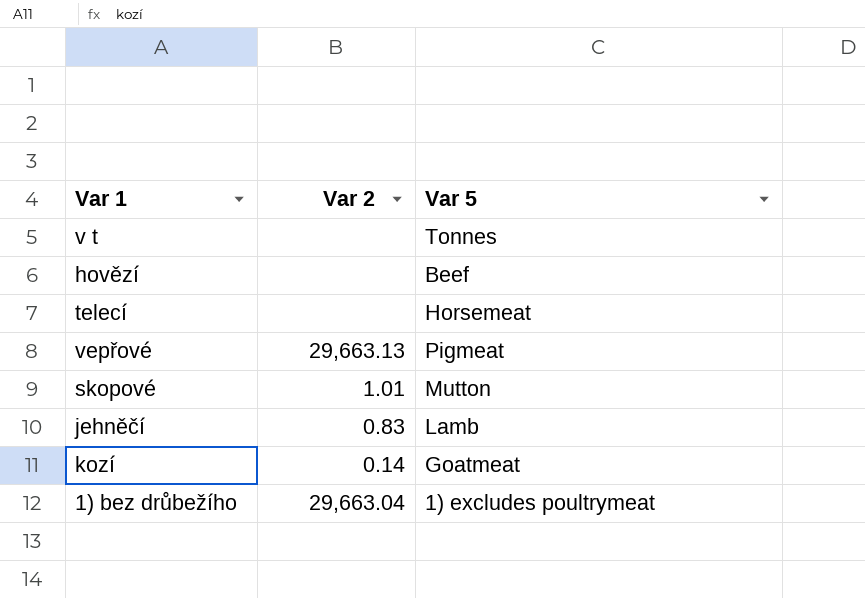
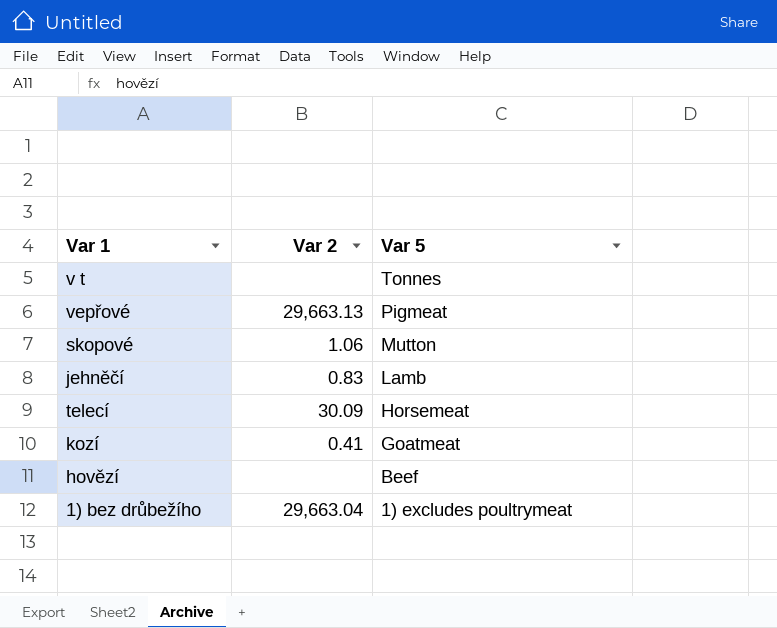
row order: none -> Var 5 descending
skopové | Var 2: 1.01 -> 1.06
telecí | Var 2: none -> 30.09
kozí | Var 2: 0.14 -> 0.41

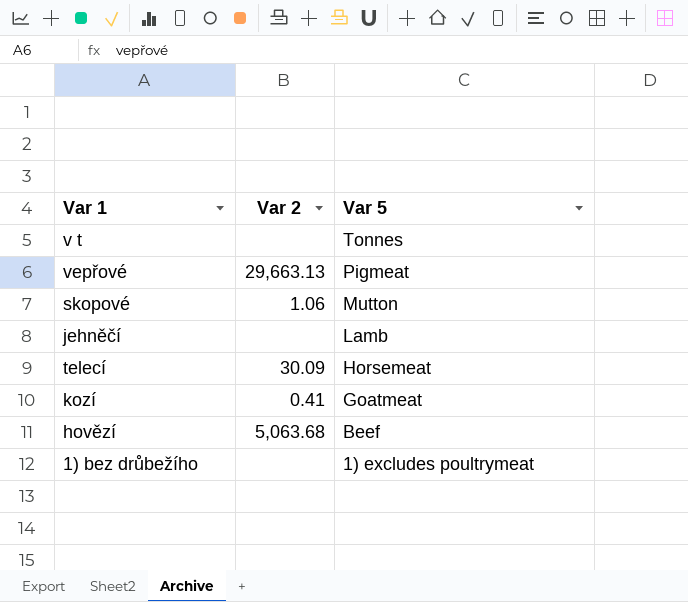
jehněčí | Var 2: 0.83 -> none
hovězí | Var 2: none -> 5,063.68
1) bez drůbežího | Var 2: 29,663.04 -> none

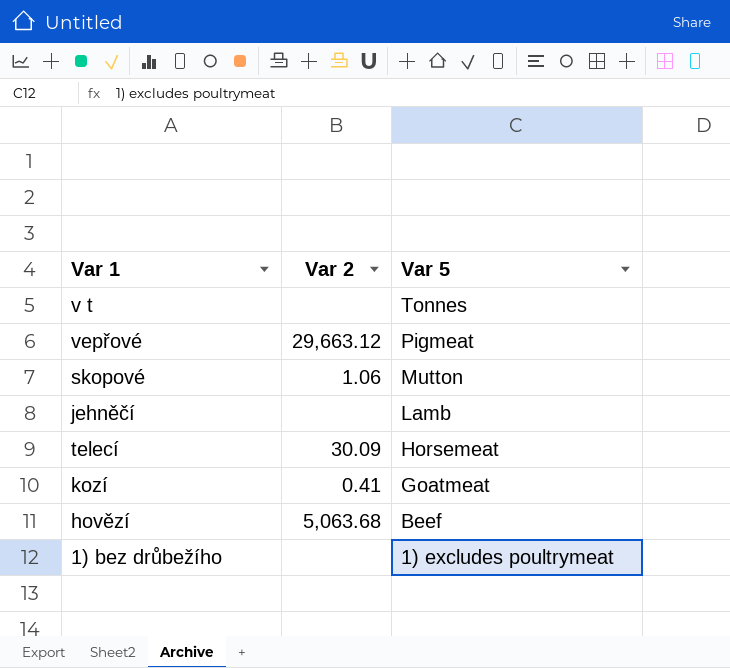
vepřové | Var 2: 29,663.13 -> 29,663.12

